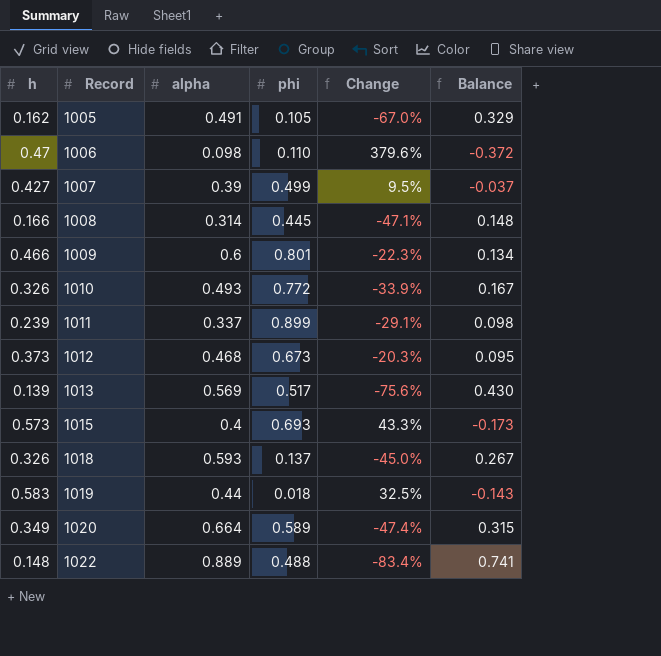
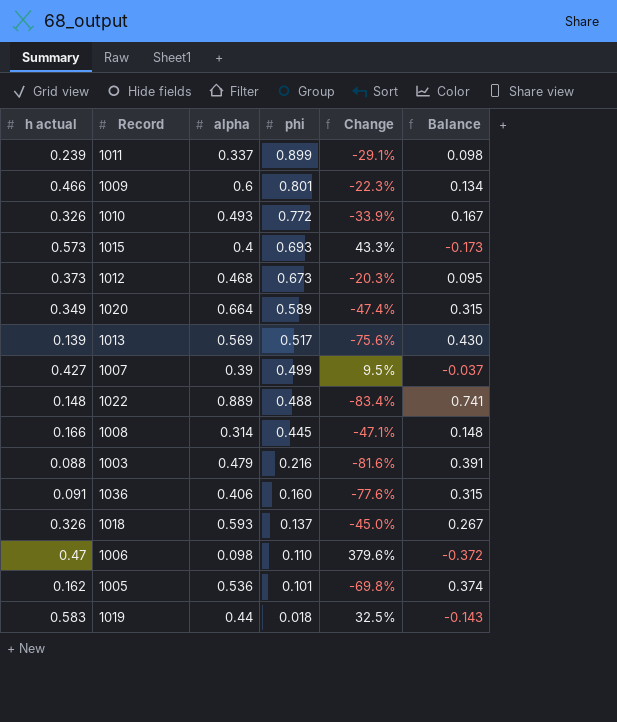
row order: Record ascending -> phi descending
column name: h -> h actual
row 1003: none -> 0.088 | 0.479 | 0.216 | -81.6% | 0.391
row 1036: none -> 0.091 | 0.406 | 0.160 | -77.6% | 0.315
1005 | alpha: 0.491 -> 0.536
1005 | phi: 0.105 -> 0.101
1005 | Change: -67.0% -> -69.8%
1005 | Balance: 0.329 -> 0.374

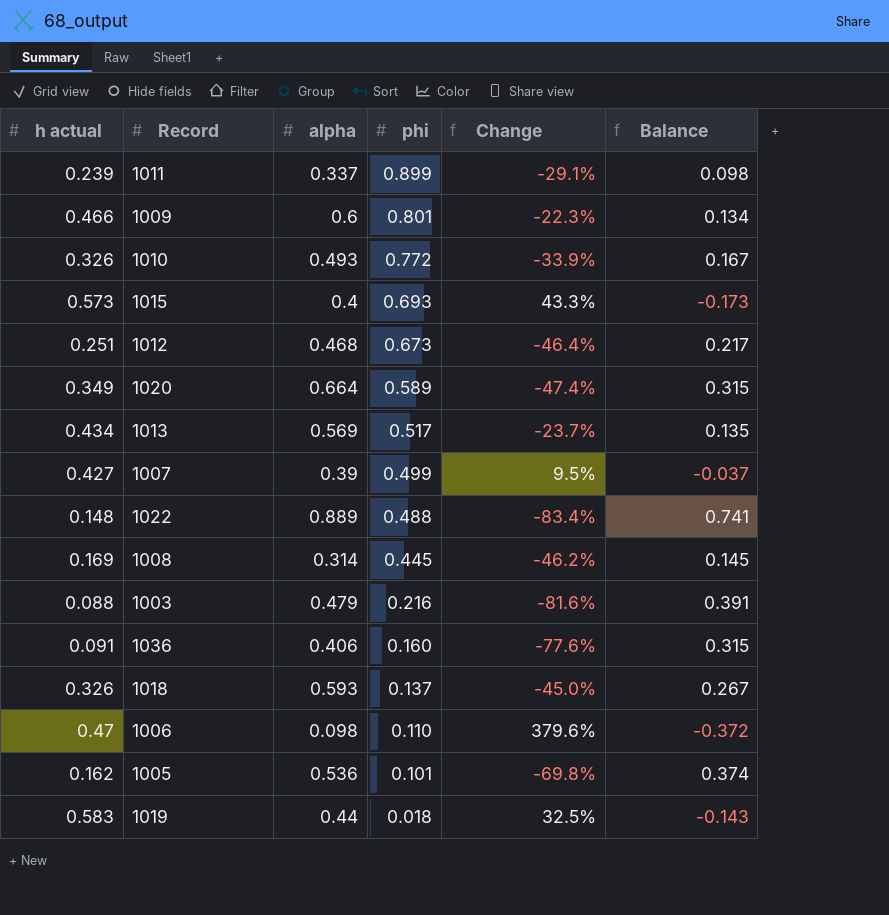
1012 | h actual: 0.373 -> 0.251
1012 | Change: -20.3% -> -46.4%
1012 | Balance: 0.095 -> 0.217
1013 | h actual: 0.139 -> 0.434
1013 | Change: -75.6% -> -23.7%
1013 | Balance: 0.430 -> 0.135
1008 | h actual: 0.166 -> 0.169
1008 | Change: -47.1% -> -46.2%
1008 | Balance: 0.148 -> 0.145

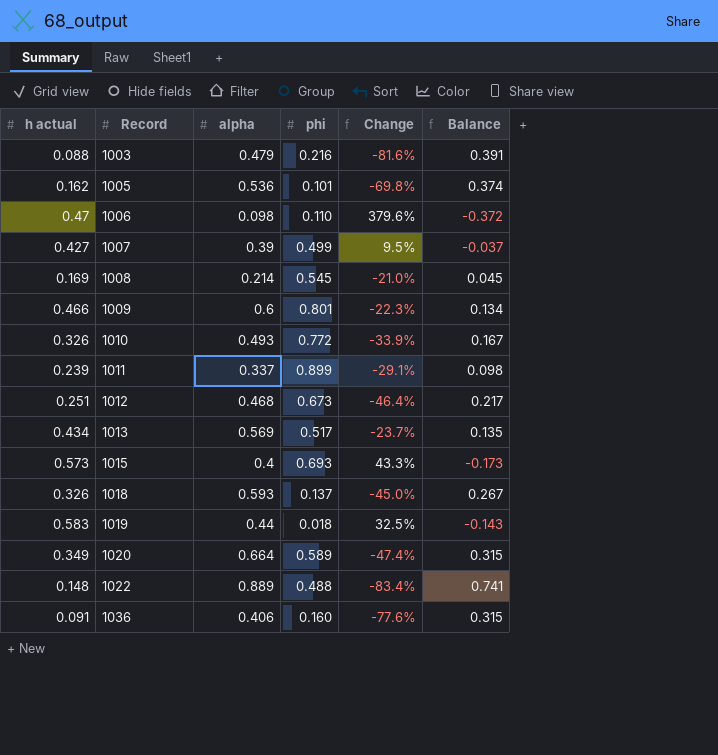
row order: phi descending -> Record ascending
1008 | alpha: 0.314 -> 0.214
1008 | phi: 0.445 -> 0.545
1008 | Change: -46.2% -> -21.0%
1008 | Balance: 0.145 -> 0.045

